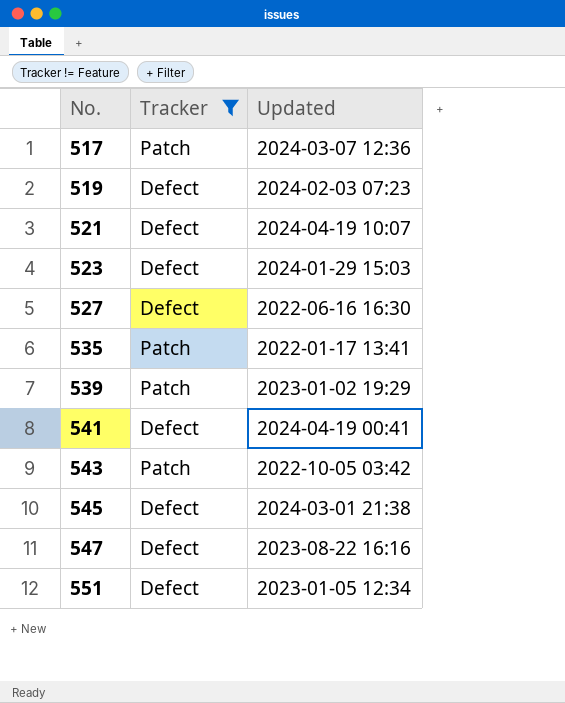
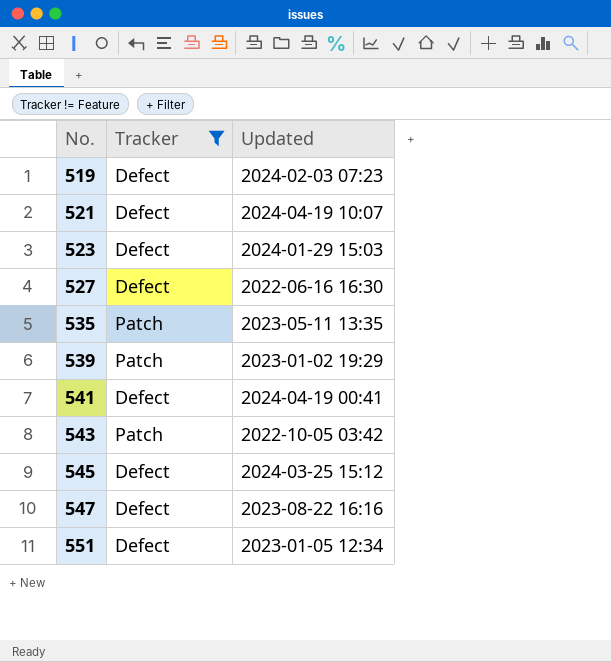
row 517: Patch | 2024-03-07 12:36 -> none
535 | Updated: 2022-01-17 13:41 -> 2023-05-11 13:35
545 | Updated: 2024-03-01 21:38 -> 2024-03-25 15:12

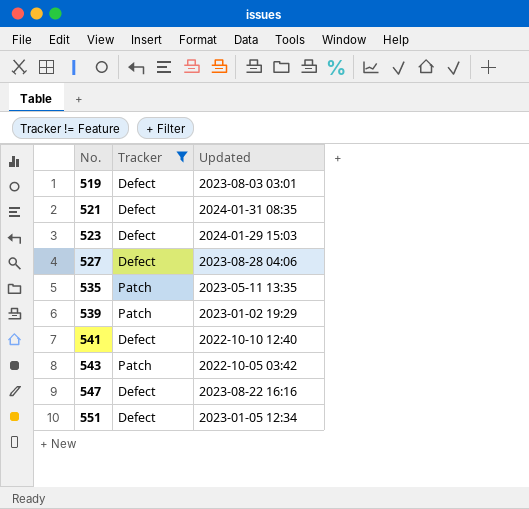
row 545: Defect | 2024-03-25 15:12 -> none
519 | Updated: 2024-02-03 07:23 -> 2023-08-03 03:01
521 | Updated: 2024-04-19 10:07 -> 2024-01-31 08:35
527 | Updated: 2022-06-16 16:30 -> 2023-08-28 04:06
541 | Updated: 2024-04-19 00:41 -> 2022-10-10 12:40

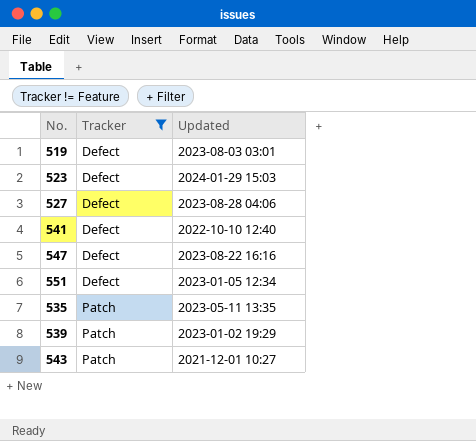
row order: No. ascending -> Tracker ascending
row 521: Defect | 2024-01-31 08:35 -> none
543 | Updated: 2022-10-05 03:42 -> 2021-12-01 10:27

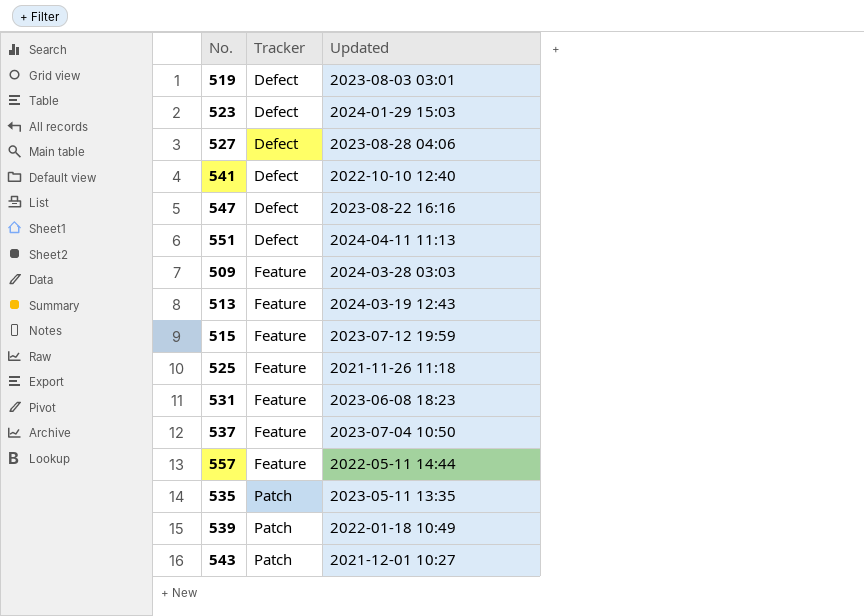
filter: Tracker != Feature -> none
551 | Updated: 2023-01-05 12:34 -> 2024-04-11 11:13
539 | Updated: 2023-01-02 19:29 -> 2022-01-18 10:49

